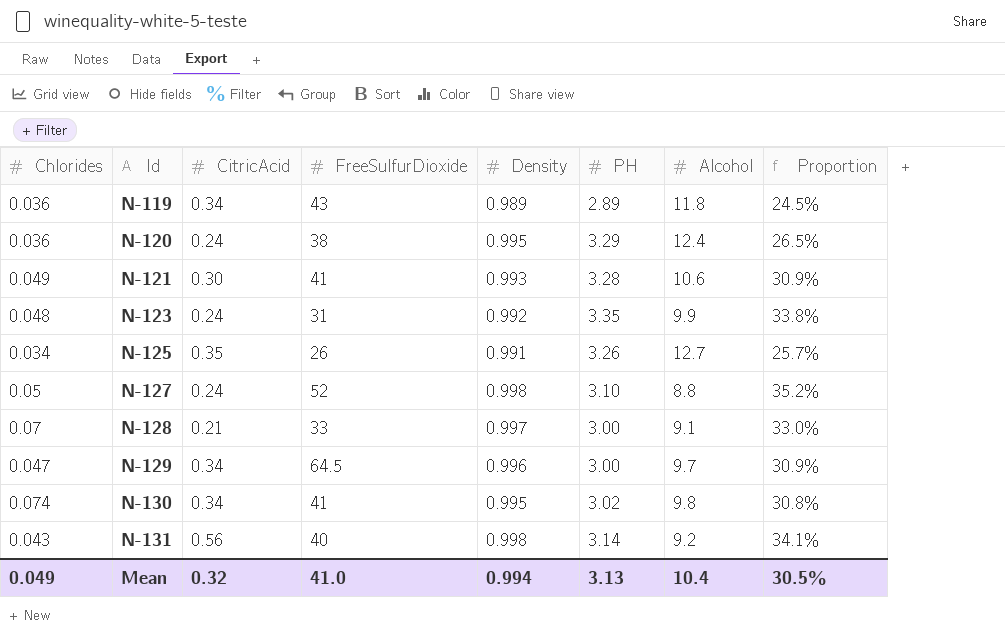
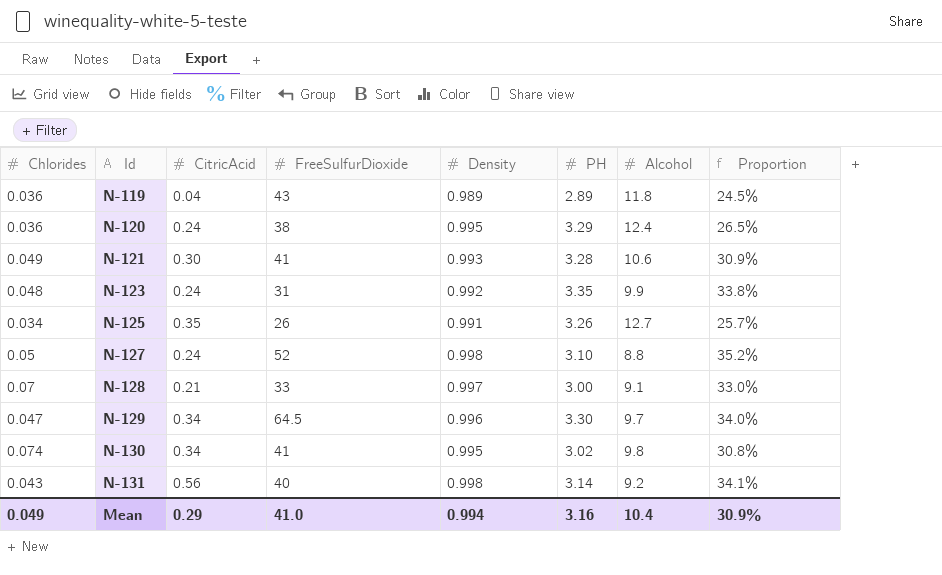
N-119 | CitricAcid: 0.34 -> 0.04
N-129 | PH: 3.00 -> 3.30
N-129 | Proportion: 30.9% -> 34.0%
Mean | CitricAcid: 0.32 -> 0.29
Mean | PH: 3.13 -> 3.16
Mean | Proportion: 30.5% -> 30.9%

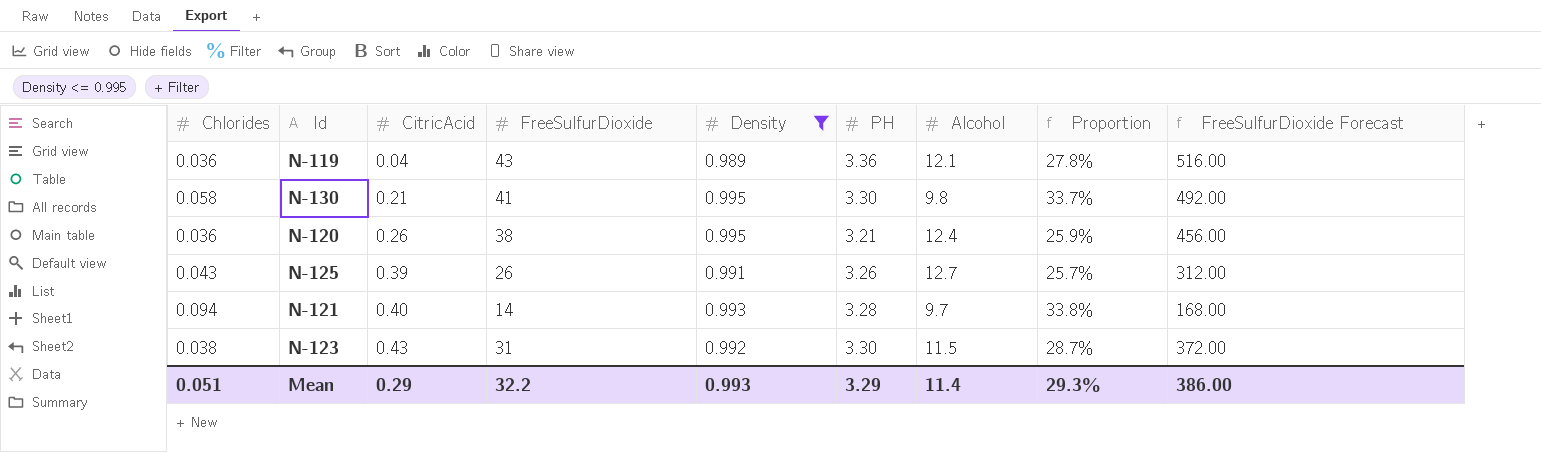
filter: none -> Density <= 0.995
row order: Id ascending -> CitricAcid ascending
column FreeSulfurDioxide Forecast | formula: none -> [FreeSulfurDioxide] * 12
N-119 | PH: 2.89 -> 3.36
N-119 | Alcohol: 11.8 -> 12.1
N-119 | Proportion: 24.5% -> 27.8%
N-130 | Chlorides: 0.074 -> 0.058
N-130 | CitricAcid: 0.34 -> 0.21
N-130 | PH: 3.02 -> 3.30
N-130 | Proportion: 30.8% -> 33.7%
N-120 | CitricAcid: 0.24 -> 0.26
N-120 | PH: 3.29 -> 3.21
N-120 | Proportion: 26.5% -> 25.9%
N-125 | Chlorides: 0.034 -> 0.043
N-125 | CitricAcid: 0.35 -> 0.39
N-121 | Chlorides: 0.049 -> 0.094
N-121 | CitricAcid: 0.30 -> 0.40
N-121 | FreeSulfurDioxide: 41 -> 14
N-121 | Alcohol: 10.6 -> 9.7
N-121 | Proportion: 30.9% -> 33.8%
N-123 | Chlorides: 0.048 -> 0.038
N-123 | CitricAcid: 0.24 -> 0.43
N-123 | PH: 3.35 -> 3.30
N-123 | Alcohol: 9.9 -> 11.5
N-123 | Proportion: 33.8% -> 28.7%
Mean | Chlorides: 0.049 -> 0.051
Mean | FreeSulfurDioxide: 41.0 -> 32.2
Mean | Density: 0.994 -> 0.993
Mean | PH: 3.16 -> 3.29
Mean | Alcohol: 10.4 -> 11.4
Mean | Proportion: 30.9% -> 29.3%

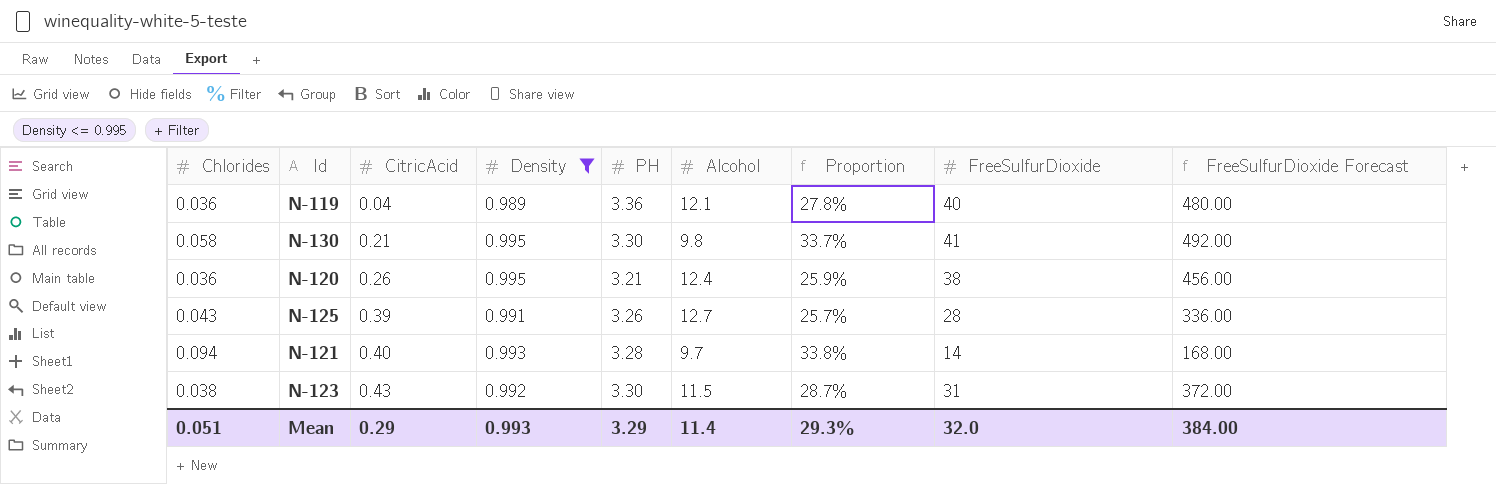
column FreeSulfurDioxide | position: 4 -> 8
N-119 | FreeSulfurDioxide: 43 -> 40
N-119 | FreeSulfurDioxide Forecast: 516.00 -> 480.00
N-125 | FreeSulfurDioxide: 26 -> 28
N-125 | FreeSulfurDioxide Forecast: 312.00 -> 336.00
Mean | FreeSulfurDioxide: 32.2 -> 32.0
Mean | FreeSulfurDioxide Forecast: 386.00 -> 384.00

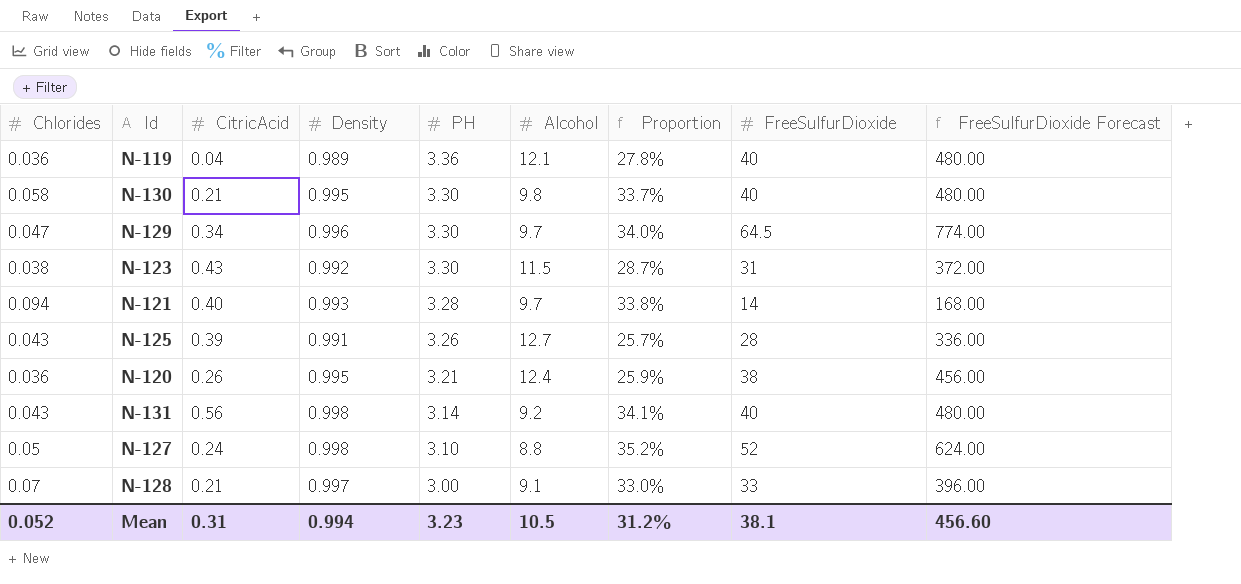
filter: Density <= 0.995 -> none
row order: CitricAcid ascending -> PH descending
N-130 | FreeSulfurDioxide: 41 -> 40
N-130 | FreeSulfurDioxide Forecast: 492.00 -> 480.00
Mean | Chlorides: 0.051 -> 0.052
Mean | CitricAcid: 0.29 -> 0.31
Mean | Density: 0.993 -> 0.994
Mean | PH: 3.29 -> 3.23
Mean | Alcohol: 11.4 -> 10.5
Mean | Proportion: 29.3% -> 31.2%
Mean | FreeSulfurDioxide: 32.0 -> 38.1
Mean | FreeSulfurDioxide Forecast: 384.00 -> 456.60

